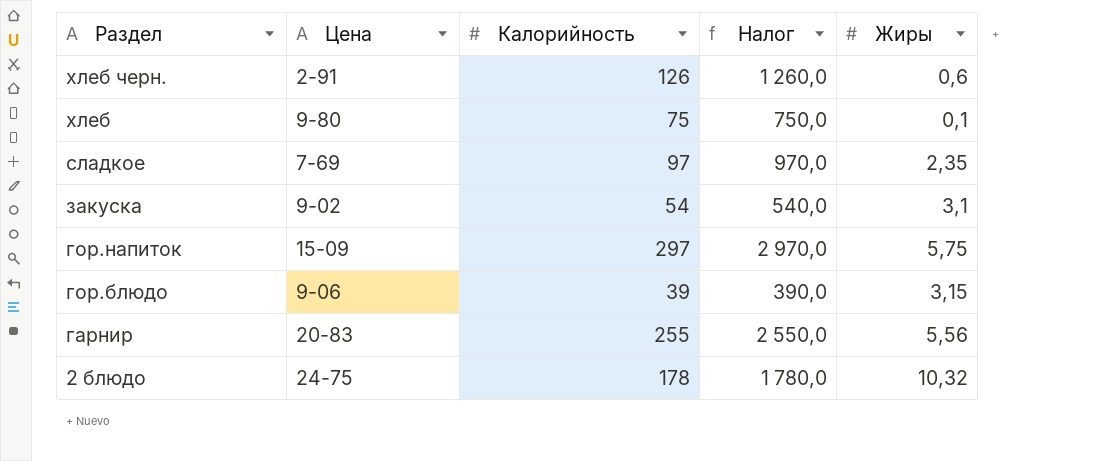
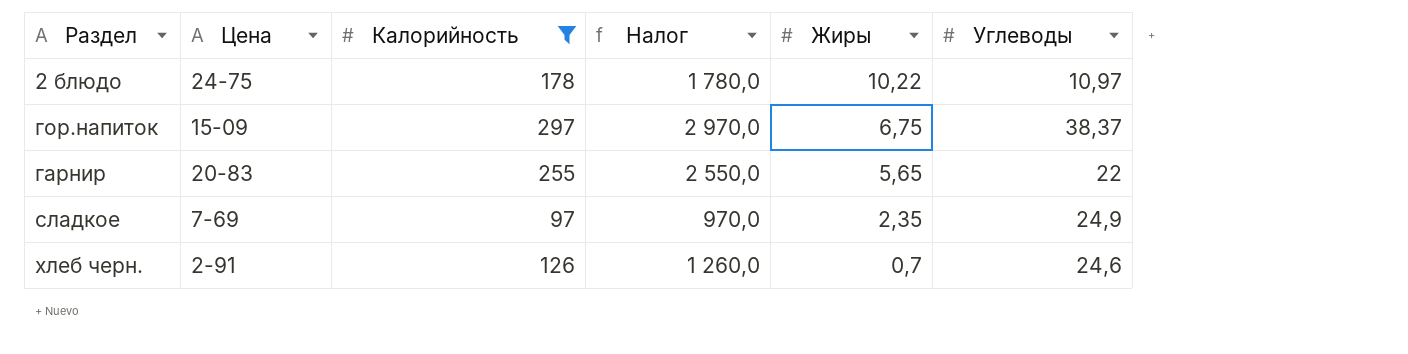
filter: none -> Калорийность >= 97
row order: Раздел descending -> Жиры descending
column Углеводы | position: none -> 6
2 блюдо | Жиры: 10,32 -> 10,22
гор.напиток | Жиры: 5,75 -> 6,75
гарнир | Жиры: 5,56 -> 5,65
хлеб черн. | Жиры: 0,6 -> 0,7

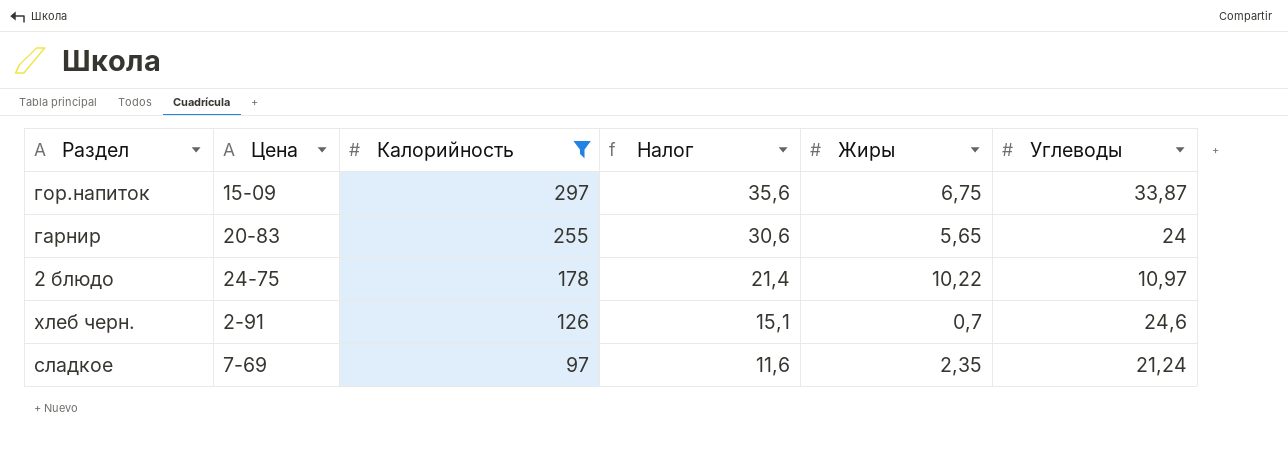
row order: Жиры descending -> Калорийность descending
column Налог | formula: [Калорийность] * 10 -> [Калорийность] * 0,12
гор.напиток | Углеводы: 38,37 -> 33,87
гарнир | Углеводы: 22 -> 24
сладкое | Углеводы: 24,9 -> 21,24

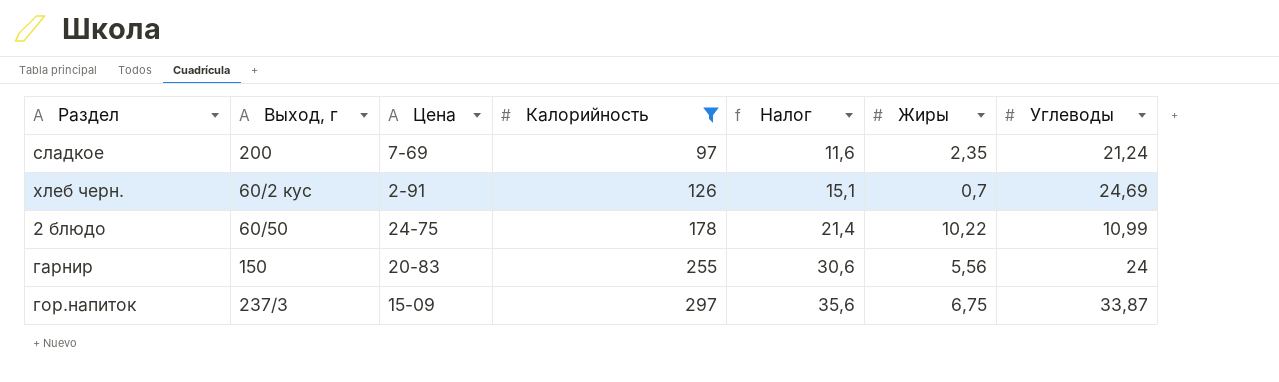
row order: Калорийность descending -> Калорийность ascending
column Выход, г | position: none -> 2
хлеб черн. | Углеводы: 24,6 -> 24,69
2 блюдо | Углеводы: 10,97 -> 10,99
гарнир | Жиры: 5,65 -> 5,56

